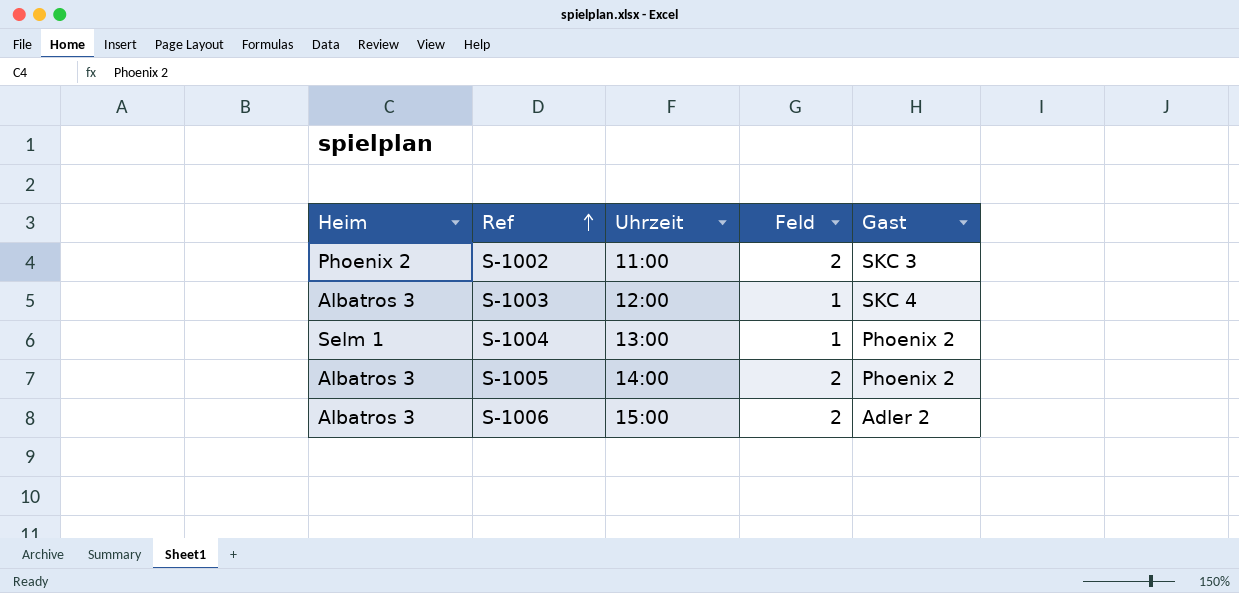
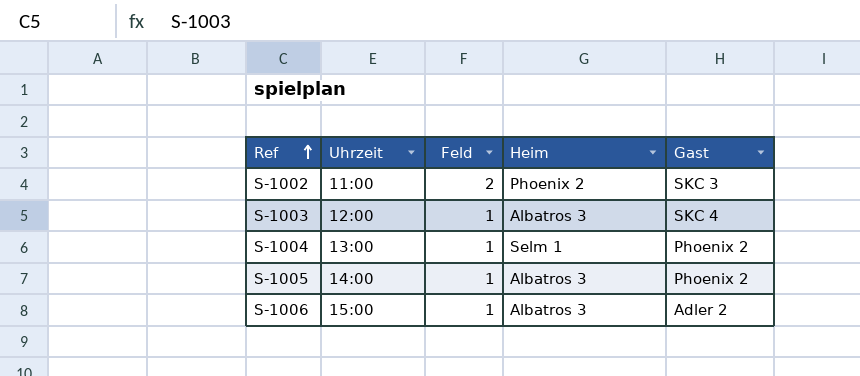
column Heim | position: 1 -> 4
S-1005 | Feld: 2 -> 1
S-1006 | Feld: 2 -> 1

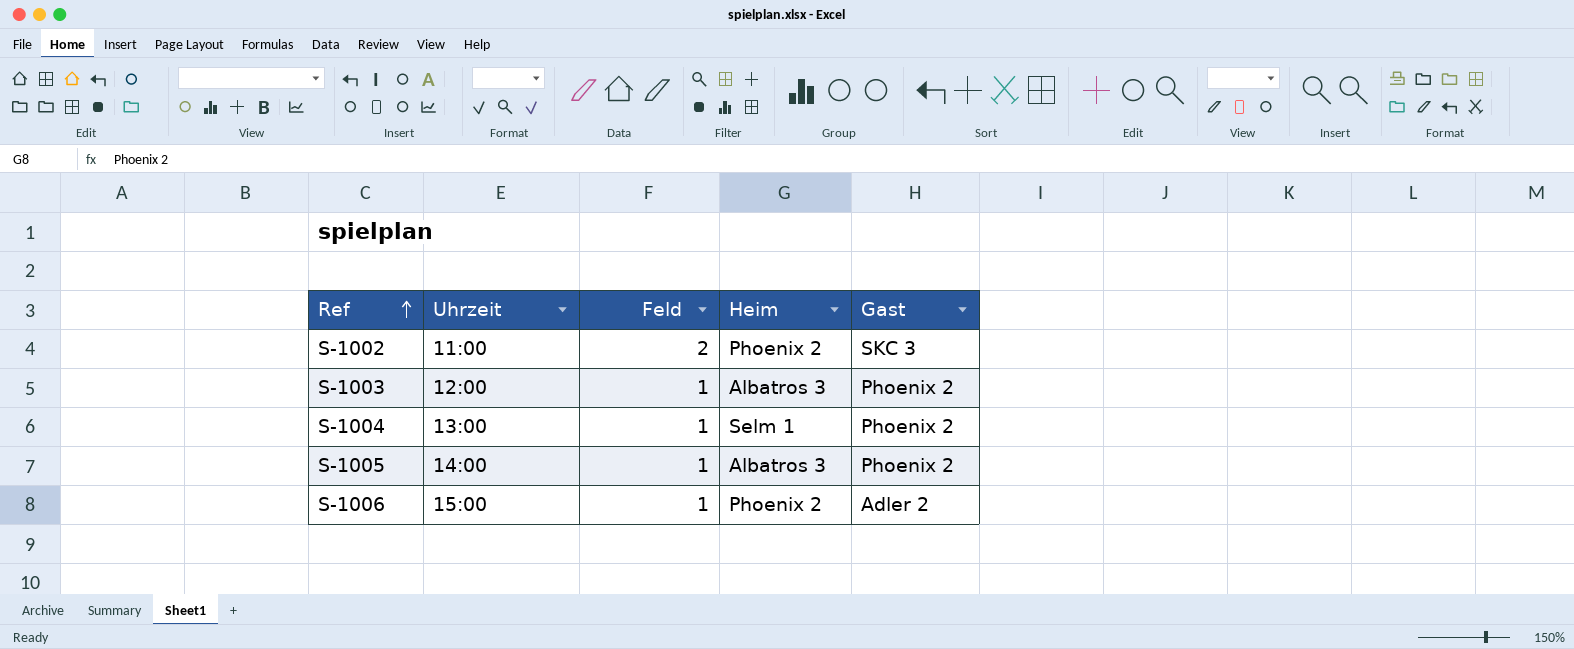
S-1003 | Gast: SKC 4 -> Phoenix 2
S-1006 | Heim: Albatros 3 -> Phoenix 2

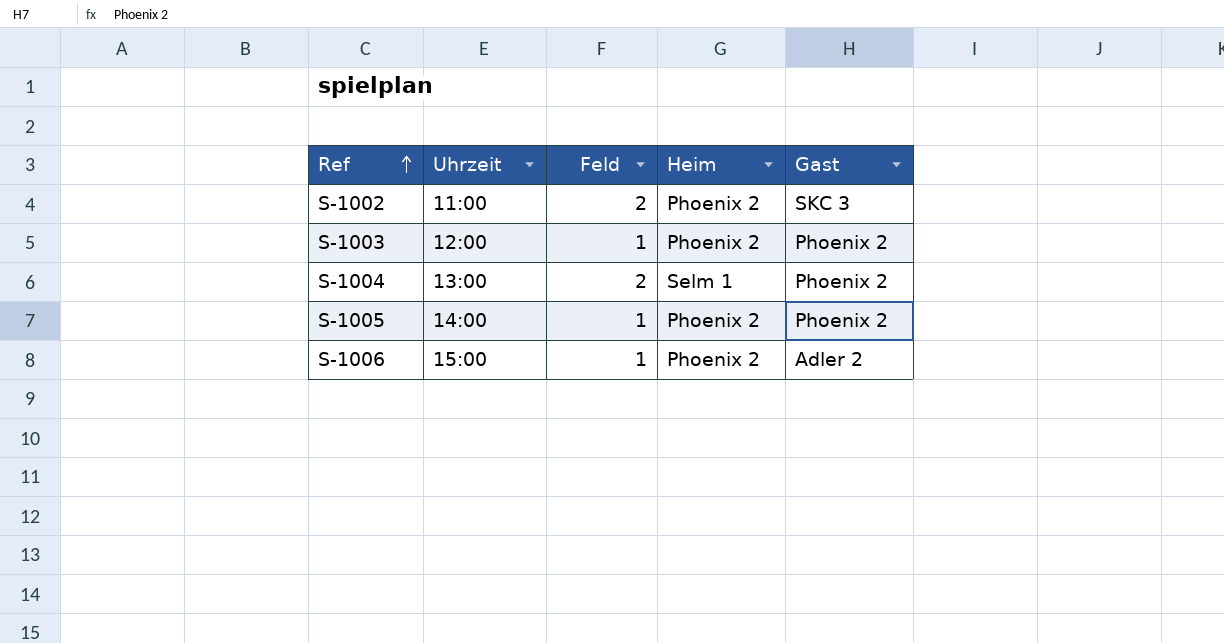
S-1003 | Heim: Albatros 3 -> Phoenix 2
S-1004 | Feld: 1 -> 2
S-1005 | Heim: Albatros 3 -> Phoenix 2

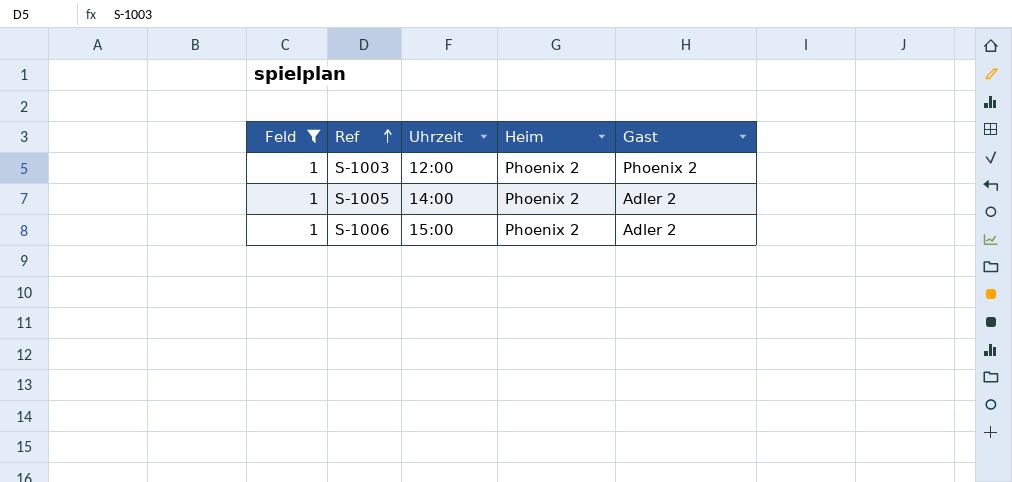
filter: none -> Feld = 1
column Feld | position: 3 -> 1
S-1005 | Gast: Phoenix 2 -> Adler 2

